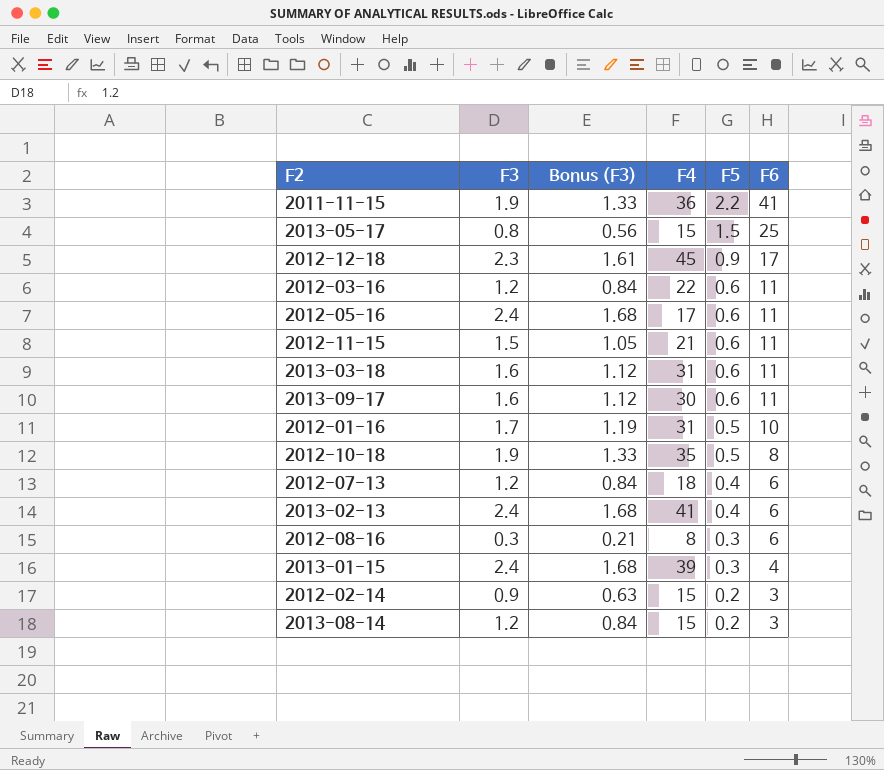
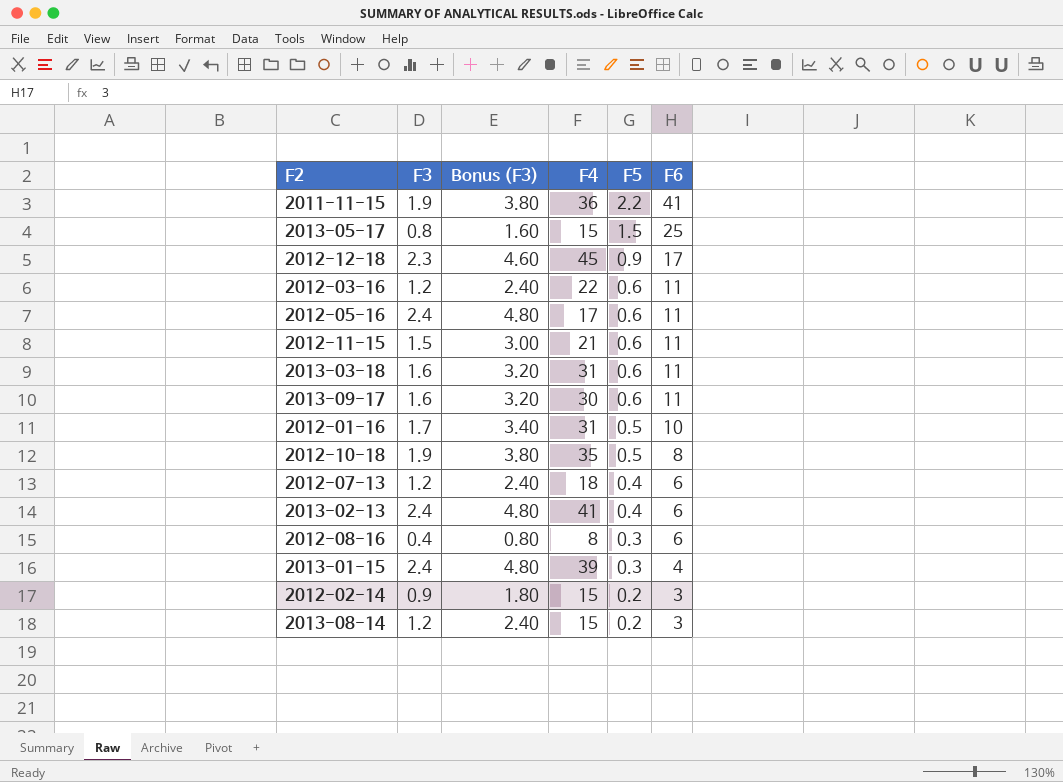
column Bonus (F3) | formula: [F3] * 0.7 -> [F3] * 2
2012-08-16 | F3: 0.3 -> 0.4

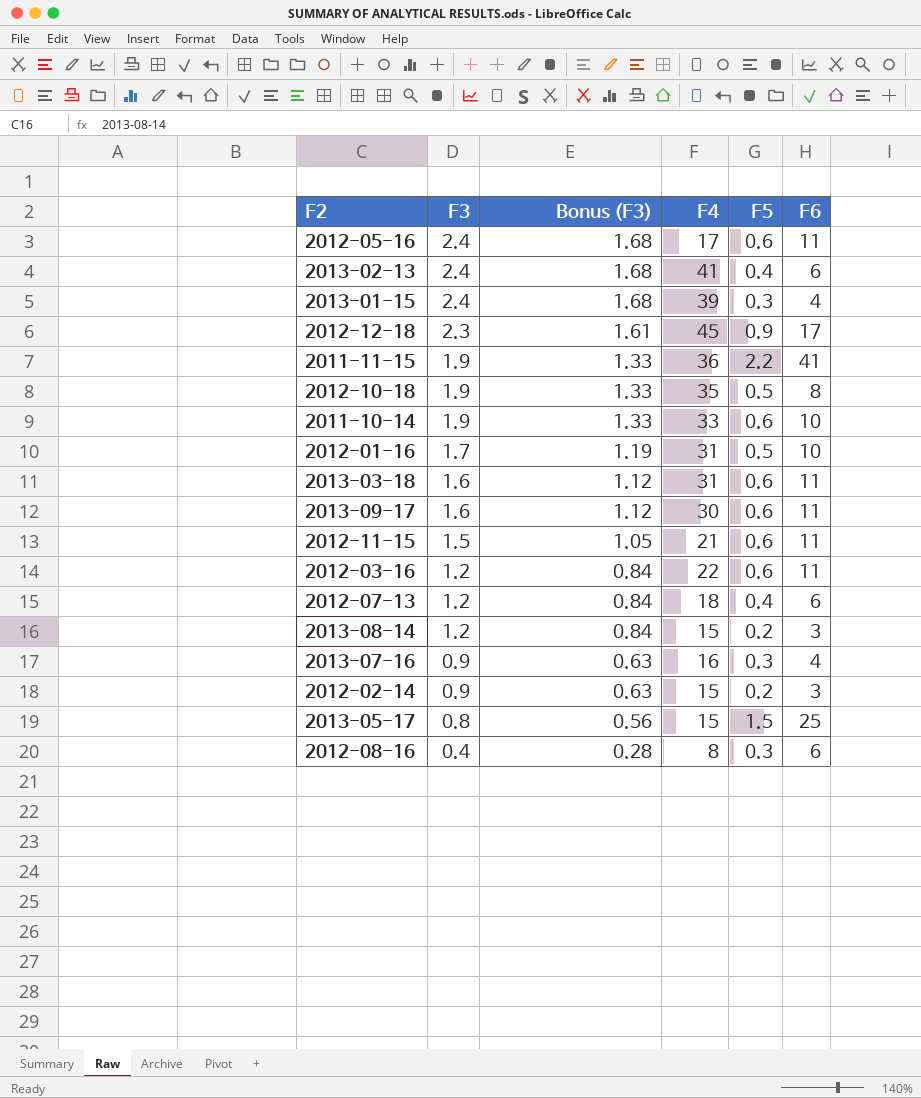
row order: F5 descending -> F3 descending
column Bonus (F3) | formula: [F3] * 2 -> [F3] * 0.7
row 2011-10-14: none -> 1.9 | 1.33 | 33 | 0.6 | 10
row 2013-07-16: none -> 0.9 | 0.63 | 16 | 0.3 | 4

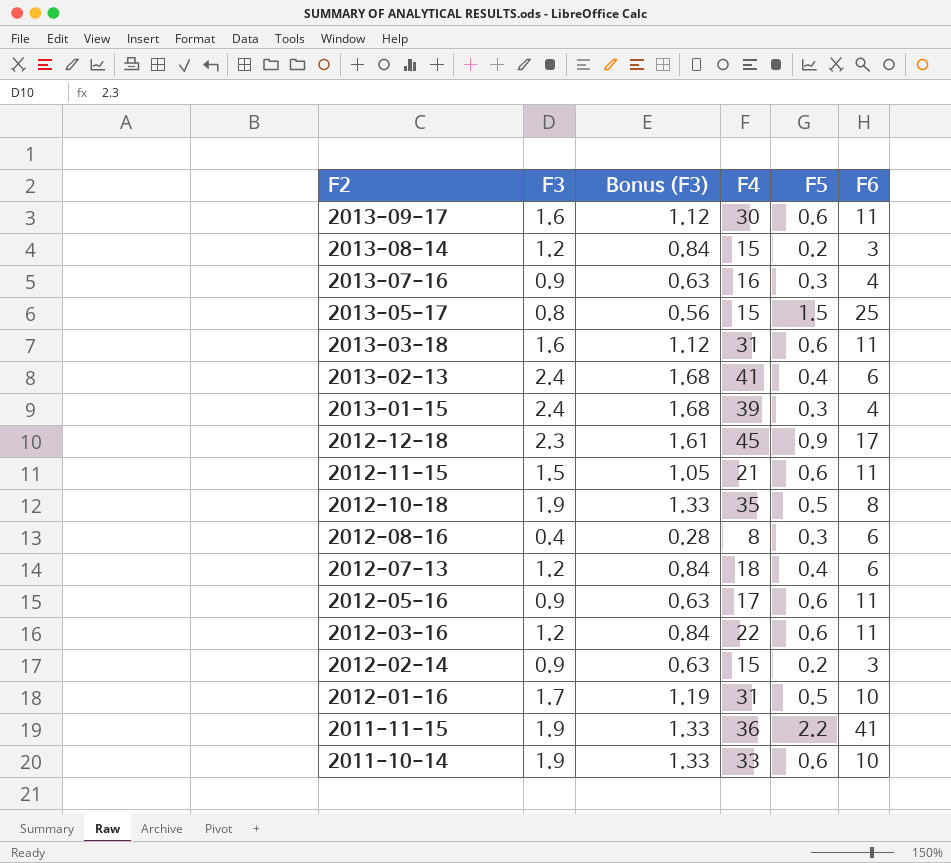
row order: F3 descending -> F2 descending
2012-05-16 | F3: 2.4 -> 0.9
2012-05-16 | Bonus (F3): 1.68 -> 0.63

